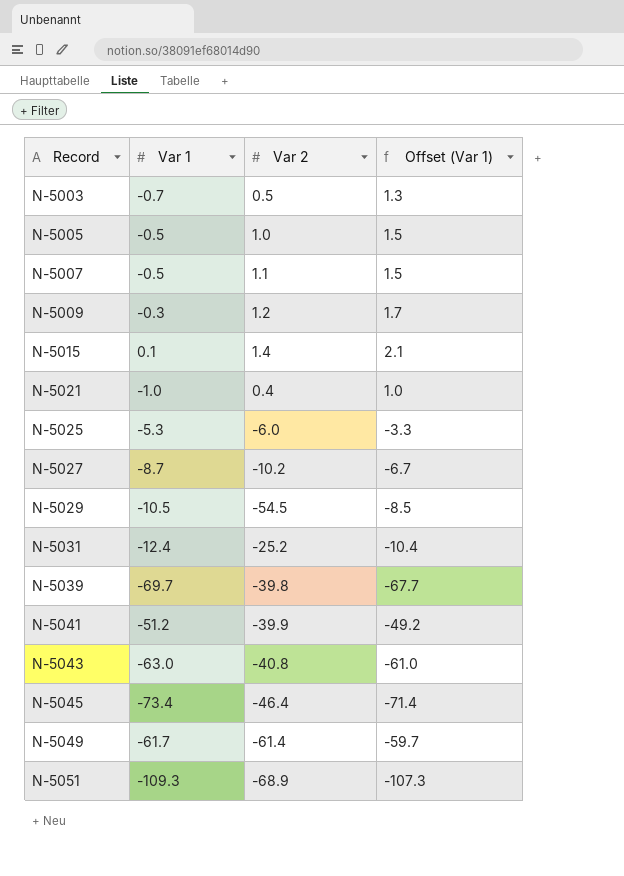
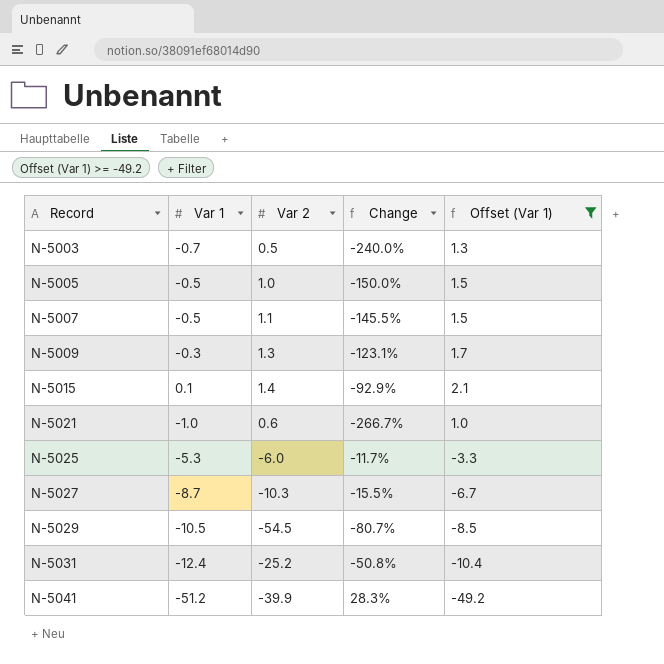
filter: none -> Offset (Var 1) >= -49.2
column Change | formula: none -> ([Var 1] - [Var 2]) / [Var 2]
N-5009 | Var 2: 1.2 -> 1.3
N-5021 | Var 2: 0.4 -> 0.6
N-5027 | Var 2: -10.2 -> -10.3

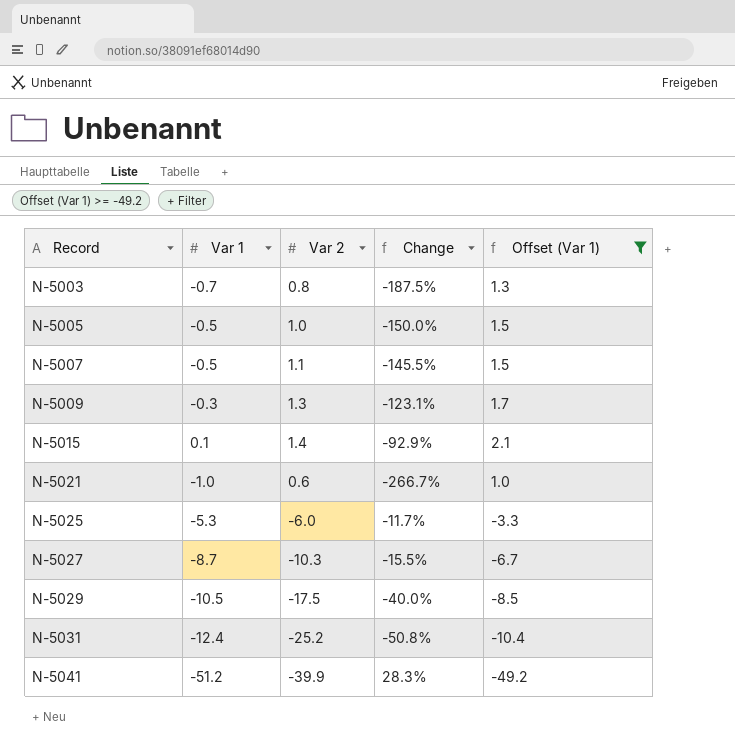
N-5003 | Var 2: 0.5 -> 0.8
N-5003 | Change: -240.0% -> -187.5%
N-5029 | Var 2: -54.5 -> -17.5
N-5029 | Change: -80.7% -> -40.0%

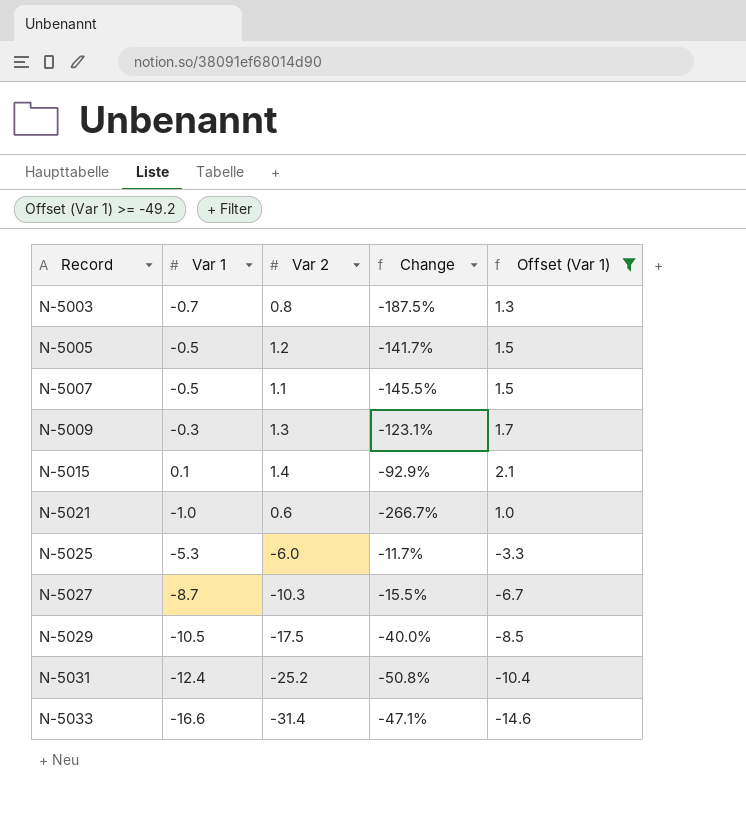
row N-5041: -51.2 | -39.9 | 28.3% | -49.2 -> none
N-5005 | Var 2: 1.0 -> 1.2
N-5005 | Change: -150.0% -> -141.7%
row N-5033: none -> -16.6 | -31.4 | -47.1% | -14.6

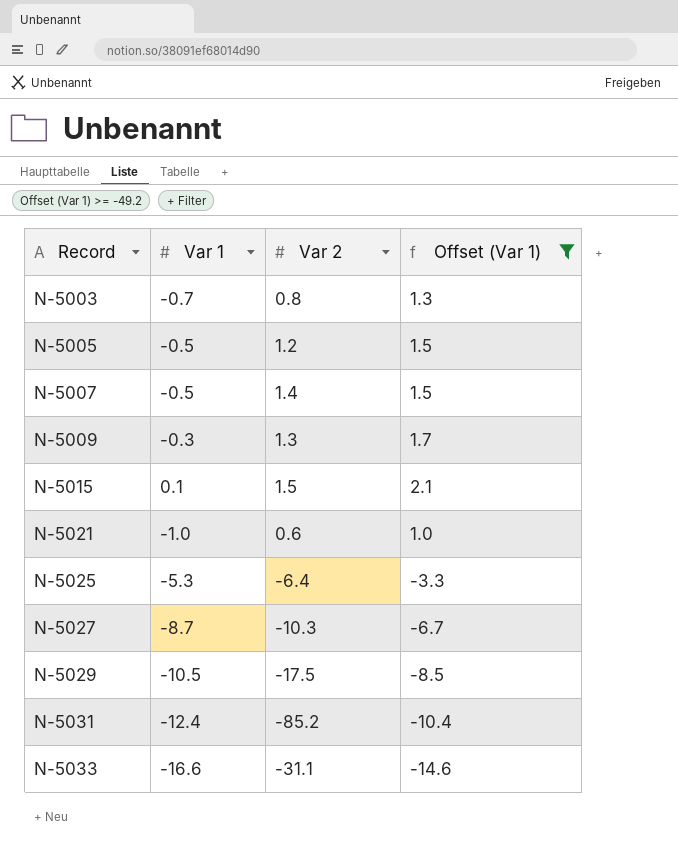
column Change | formula: ([Var 1] - [Var 2]) / [Var 2] -> none
N-5007 | Var 2: 1.1 -> 1.4
N-5015 | Var 2: 1.4 -> 1.5
N-5025 | Var 2: -6.0 -> -6.4
N-5031 | Var 2: -25.2 -> -85.2
N-5033 | Var 2: -31.4 -> -31.1

